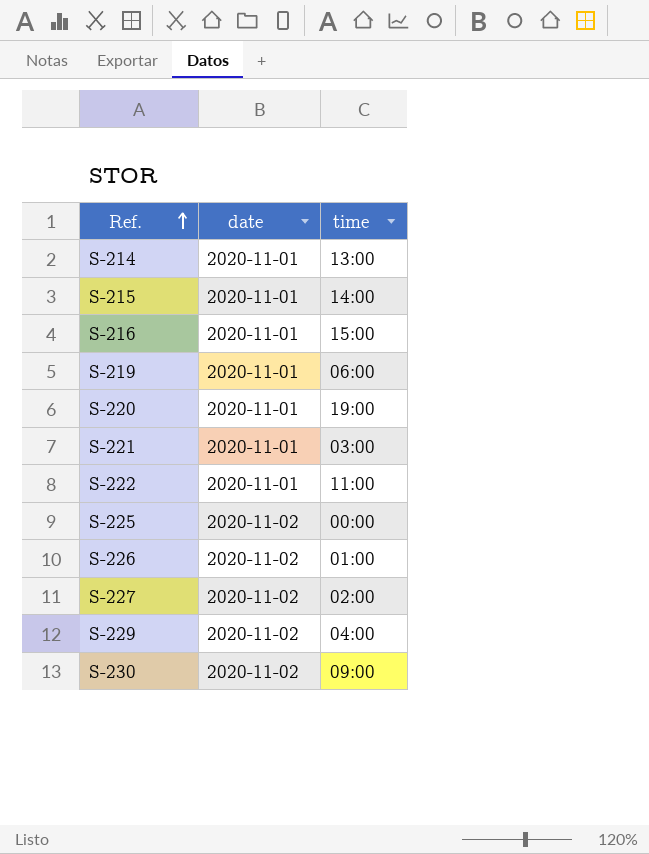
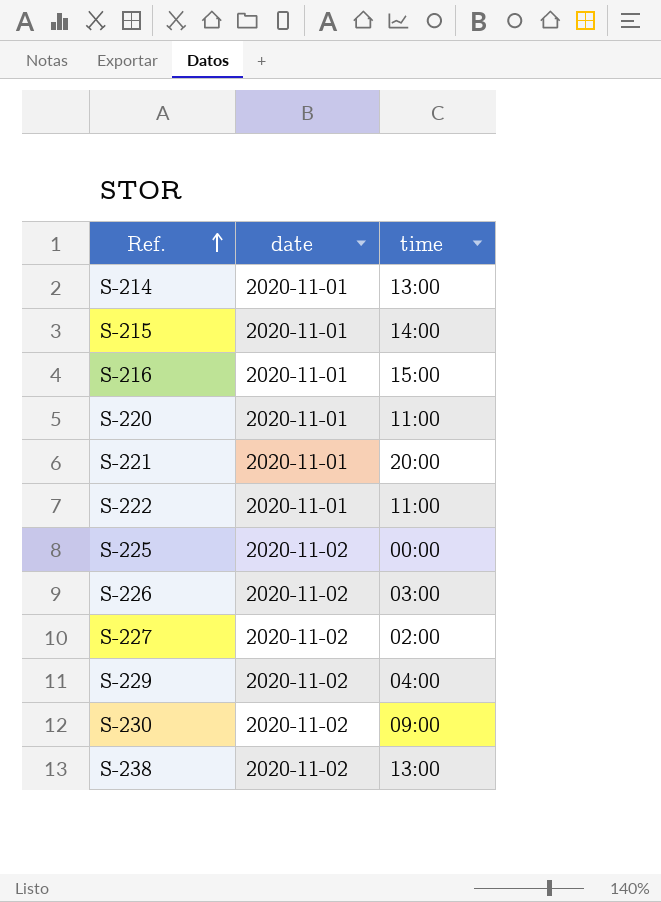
row S-219: 2020-11-01 | 06:00 -> none
S-220 | time: 19:00 -> 11:00
S-221 | time: 03:00 -> 20:00
S-226 | time: 01:00 -> 03:00
row S-238: none -> 2020-11-02 | 13:00

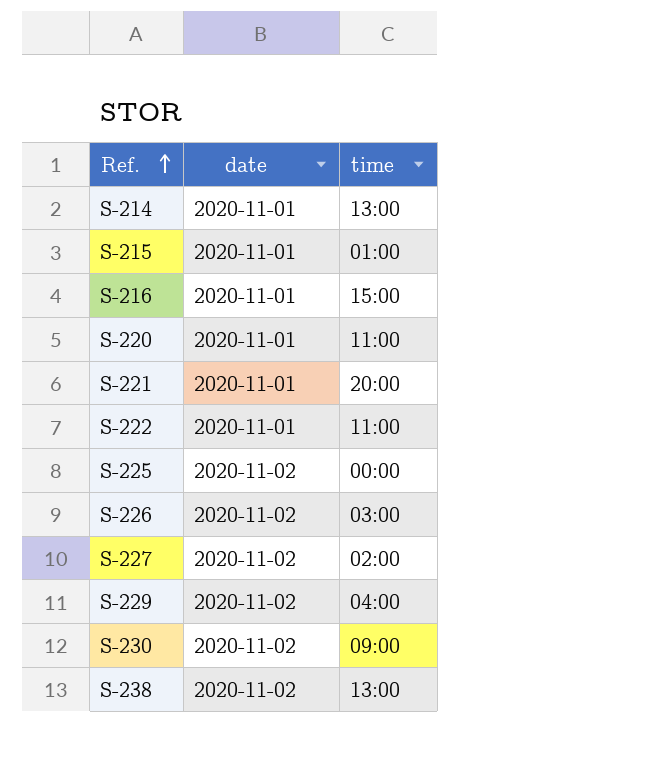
S-215 | time: 14:00 -> 01:00

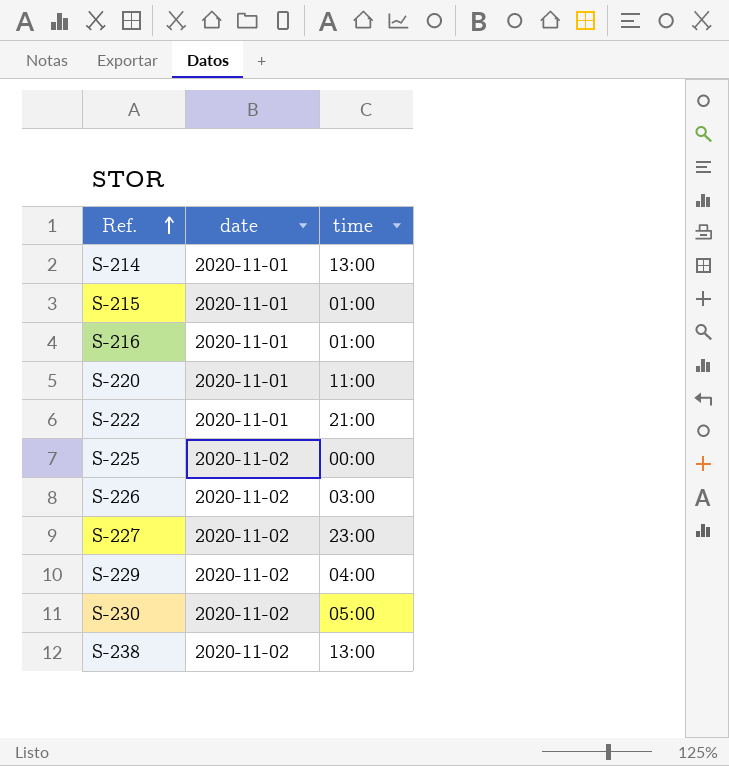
row S-221: 2020-11-01 | 20:00 -> none
S-216 | time: 15:00 -> 01:00
S-222 | time: 11:00 -> 21:00
S-227 | time: 02:00 -> 23:00
S-230 | time: 09:00 -> 05:00

